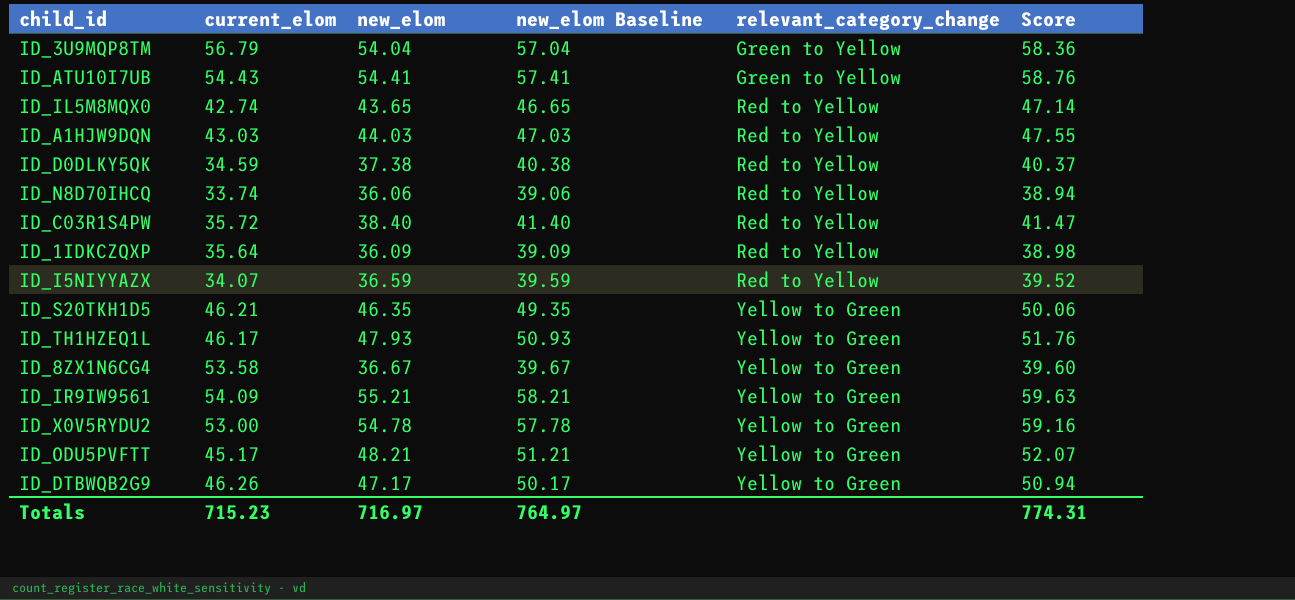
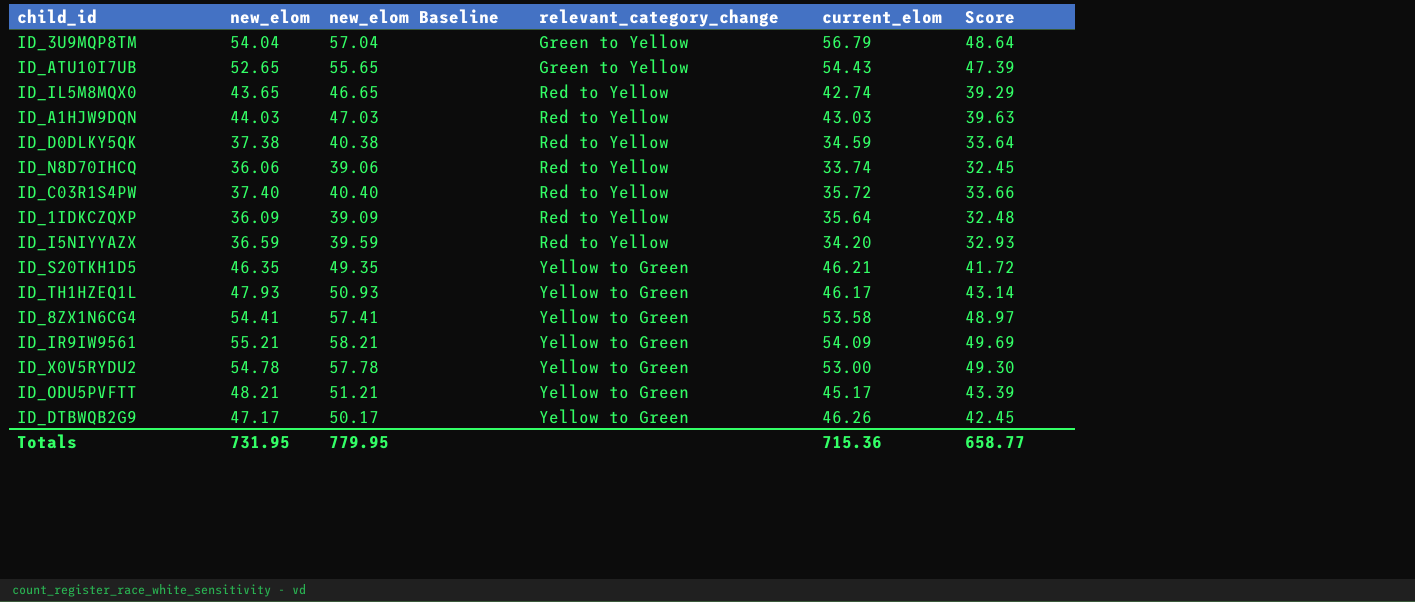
column current_elom | position: 2 -> 5
column Score | formula: [new_elom] * 1.08 -> [new_elom] * 0.9
ID_ATU10I7UB | new_elom: 54.41 -> 52.65
ID_ATU10I7UB | new_elom Baseline: 57.41 -> 55.65
ID_C03R1S4PW | new_elom: 38.40 -> 37.40
ID_C03R1S4PW | new_elom Baseline: 41.40 -> 40.40
ID_I5NIYYAZX | current_elom: 34.07 -> 34.20
ID_8ZX1N6CG4 | new_elom: 36.67 -> 54.41
ID_8ZX1N6CG4 | new_elom Baseline: 39.67 -> 57.41
Totals | new_elom: 716.97 -> 731.95
Totals | new_elom Baseline: 764.97 -> 779.95
Totals | current_elom: 715.23 -> 715.36
Totals | Score: 774.31 -> 658.77

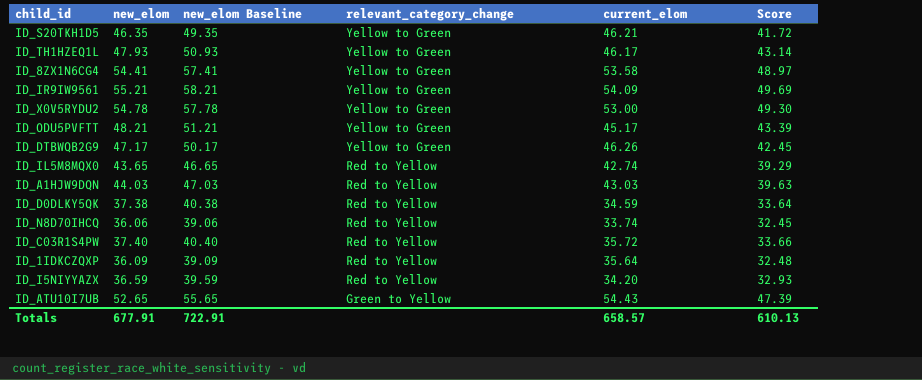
row order: relevant_category_change ascending -> relevant_category_change descending
row ID_3U9MQP8TM: 54.04 | 57.04 | Green to Yellow | 56.79 | 48.64 -> none
Totals | new_elom: 731.95 -> 677.91
Totals | new_elom Baseline: 779.95 -> 722.91
Totals | current_elom: 715.36 -> 658.57
Totals | Score: 658.77 -> 610.13

